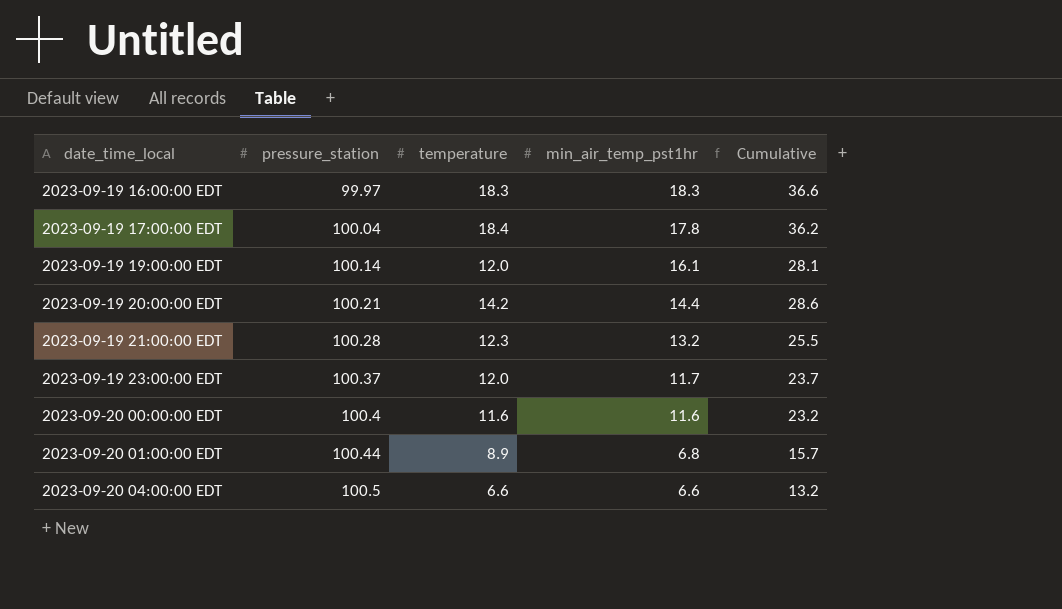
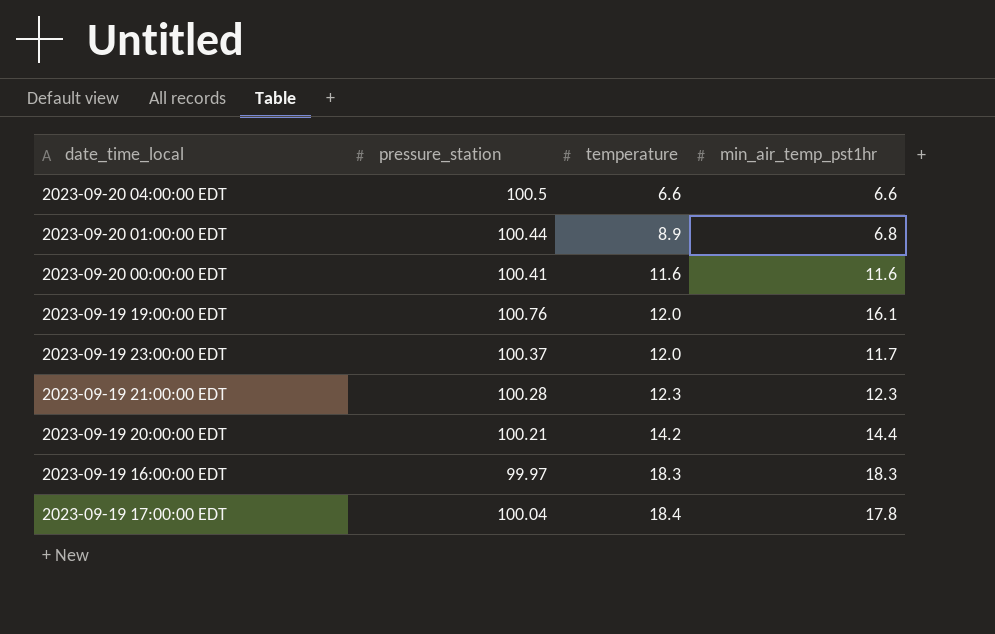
row order: date_time_local ascending -> temperature ascending
column Cumulative | formula: [temperature] + [min_air_temp_pst1hr] -> none
2023-09-20 00:00:00 EDT | pressure_station: 100.4 -> 100.41
2023-09-19 19:00:00 EDT | pressure_station: 100.14 -> 100.76
2023-09-19 21:00:00 EDT | min_air_temp_pst1hr: 13.2 -> 12.3

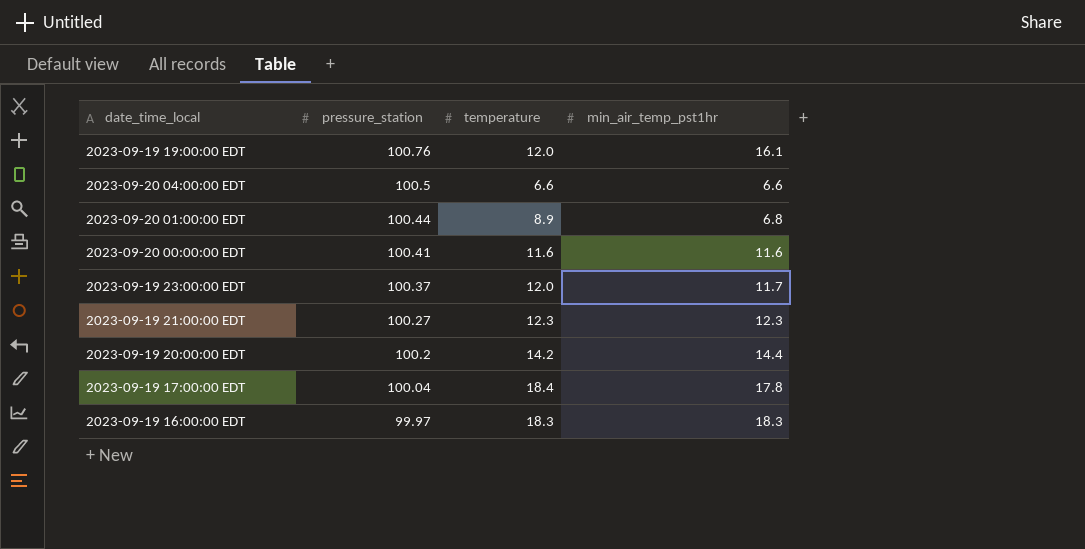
row order: temperature ascending -> pressure_station descending
2023-09-19 21:00:00 EDT | pressure_station: 100.28 -> 100.27
2023-09-19 20:00:00 EDT | pressure_station: 100.21 -> 100.2

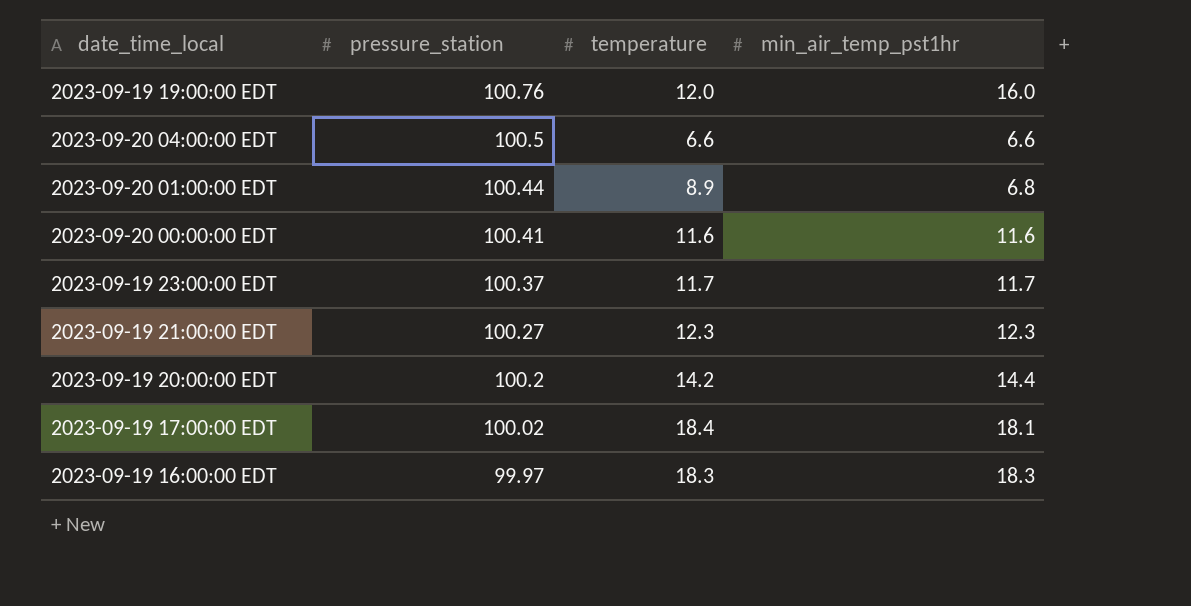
2023-09-19 19:00:00 EDT | min_air_temp_pst1hr: 16.1 -> 16.0
2023-09-19 23:00:00 EDT | temperature: 12.0 -> 11.7
2023-09-19 17:00:00 EDT | pressure_station: 100.04 -> 100.02
2023-09-19 17:00:00 EDT | min_air_temp_pst1hr: 17.8 -> 18.1

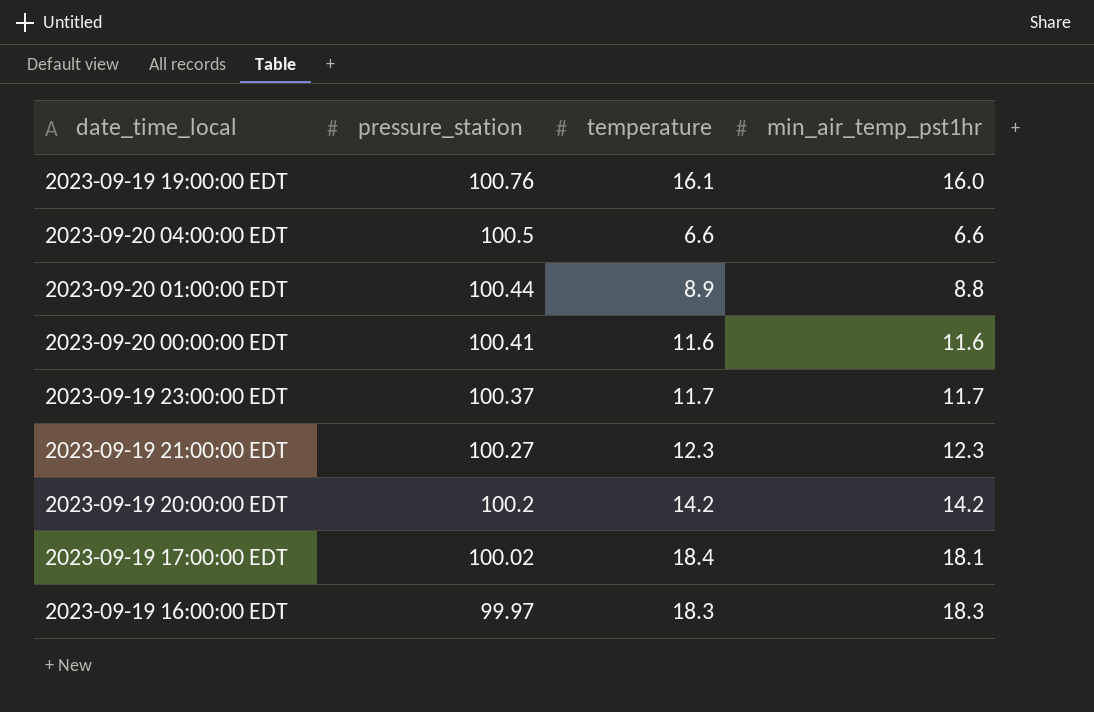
2023-09-19 19:00:00 EDT | temperature: 12.0 -> 16.1
2023-09-20 01:00:00 EDT | min_air_temp_pst1hr: 6.8 -> 8.8
2023-09-19 20:00:00 EDT | min_air_temp_pst1hr: 14.4 -> 14.2

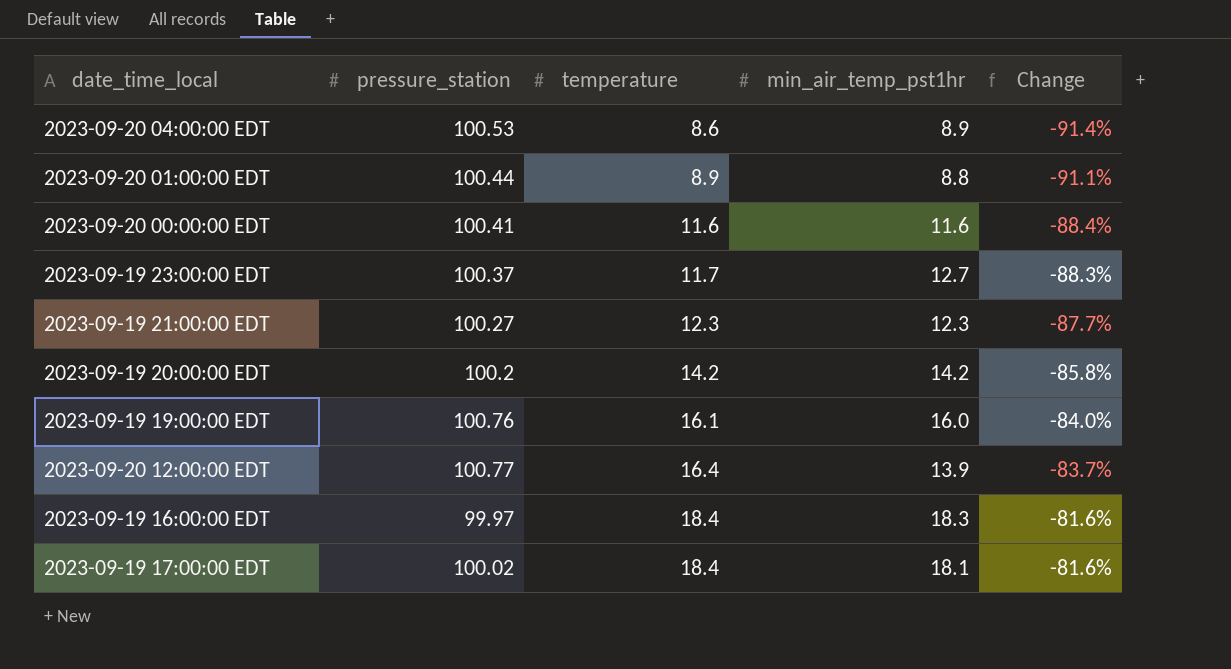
row order: pressure_station descending -> temperature ascending
column Change | formula: none -> ([temperature] - [pressure_station]) / [pressure_station]
2023-09-20 04:00:00 EDT | pressure_station: 100.5 -> 100.53
2023-09-20 04:00:00 EDT | temperature: 6.6 -> 8.6
2023-09-20 04:00:00 EDT | min_air_temp_pst1hr: 6.6 -> 8.9
2023-09-19 23:00:00 EDT | min_air_temp_pst1hr: 11.7 -> 12.7
row 2023-09-20 12:00:00 EDT: none -> 100.77 | 16.4 | 13.9 | -83.7%
2023-09-19 16:00:00 EDT | temperature: 18.3 -> 18.4

